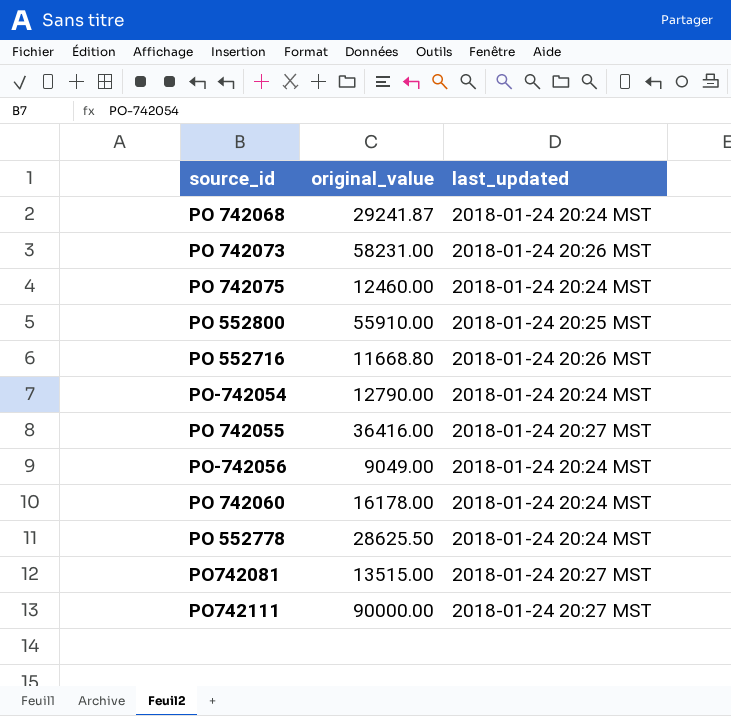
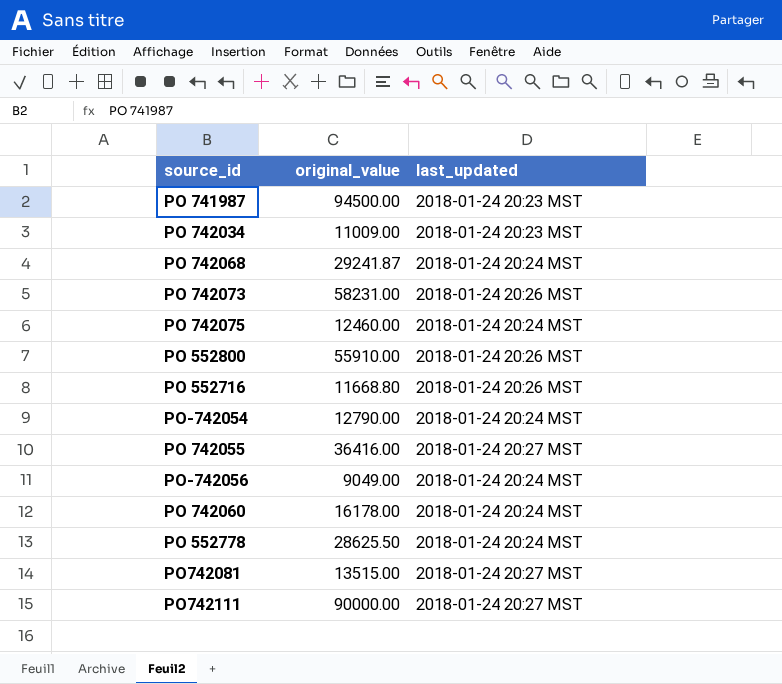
row PO 741987: none -> 94500.00 | 2018-01-24 20:23 MST
row PO 742034: none -> 11009.00 | 2018-01-24 20:23 MST
PO 552800 | last_updated: 2018-01-24 20:25 MST -> 2018-01-24 20:26 MST

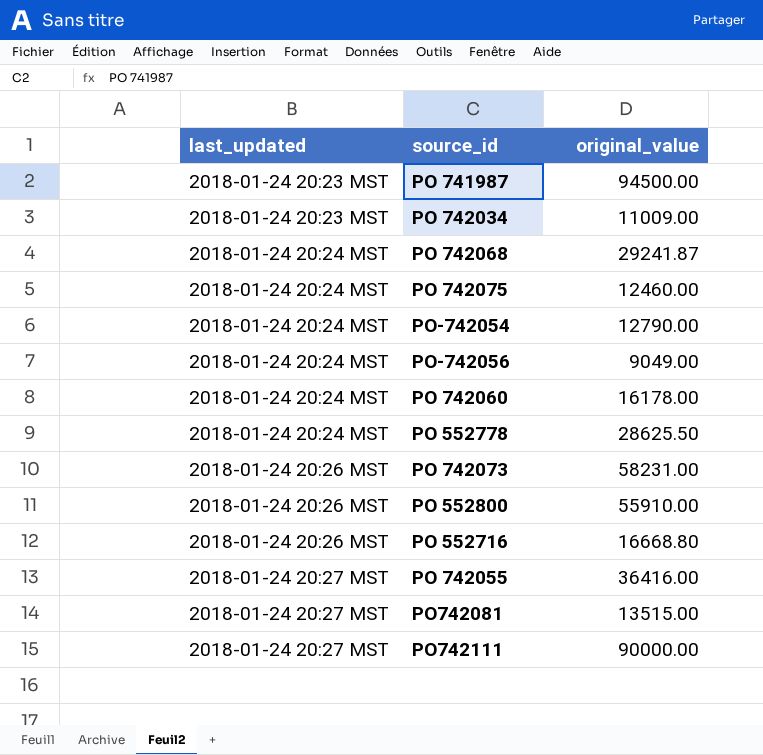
row order: none -> last_updated ascending
column last_updated | position: 3 -> 1
PO 552716 | original_value: 11668.80 -> 16668.80

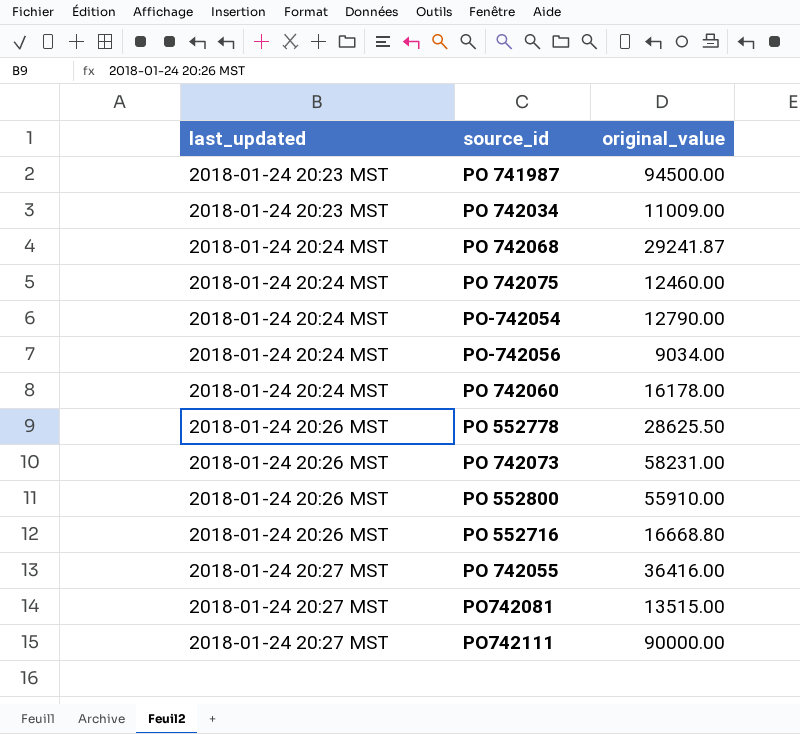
PO-742056 | original_value: 9049.00 -> 9034.00
PO 552778 | last_updated: 2018-01-24 20:24 MST -> 2018-01-24 20:26 MST

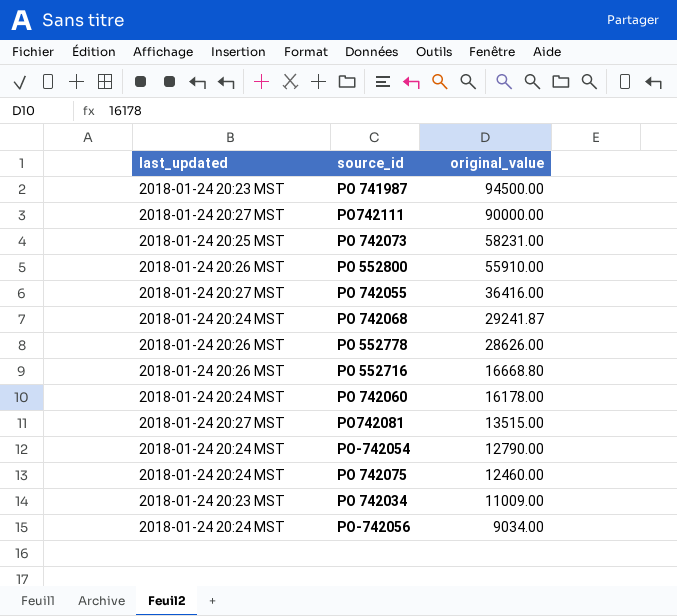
row order: last_updated ascending -> original_value descending
PO 742073 | last_updated: 2018-01-24 20:26 MST -> 2018-01-24 20:25 MST
PO 552778 | original_value: 28625.50 -> 28626.00

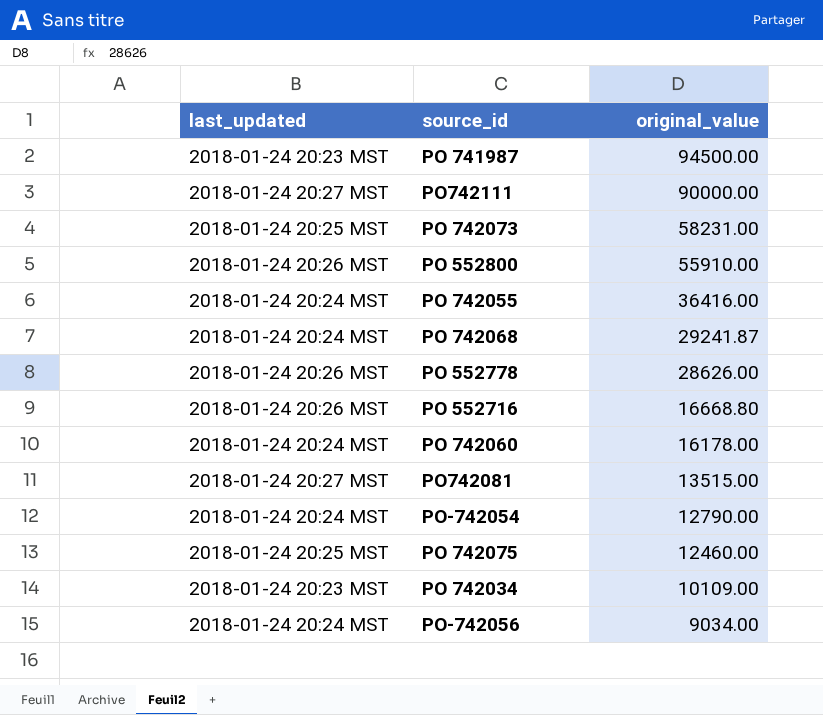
PO 742055 | last_updated: 2018-01-24 20:27 MST -> 2018-01-24 20:24 MST
PO 742075 | last_updated: 2018-01-24 20:24 MST -> 2018-01-24 20:25 MST
PO 742034 | original_value: 11009.00 -> 10109.00

